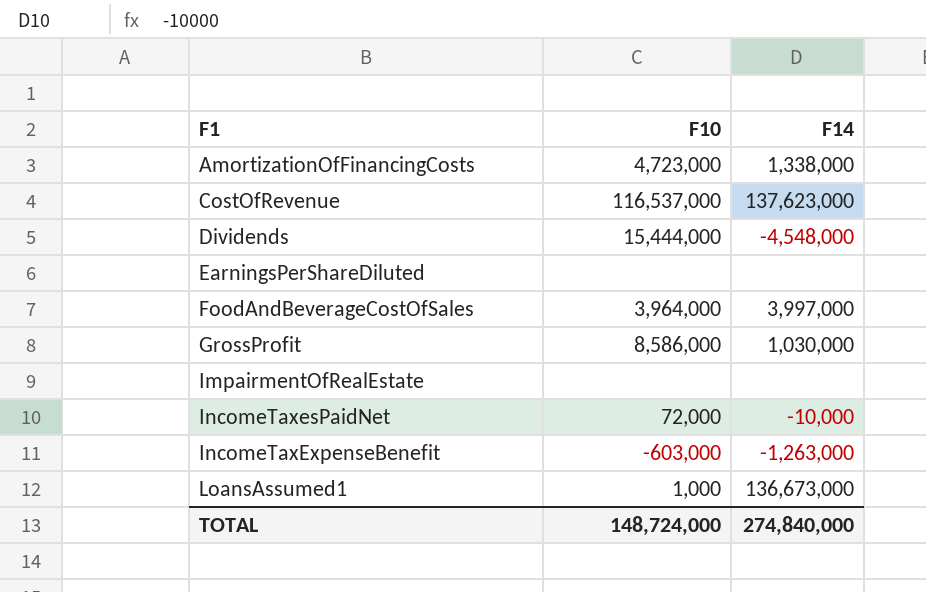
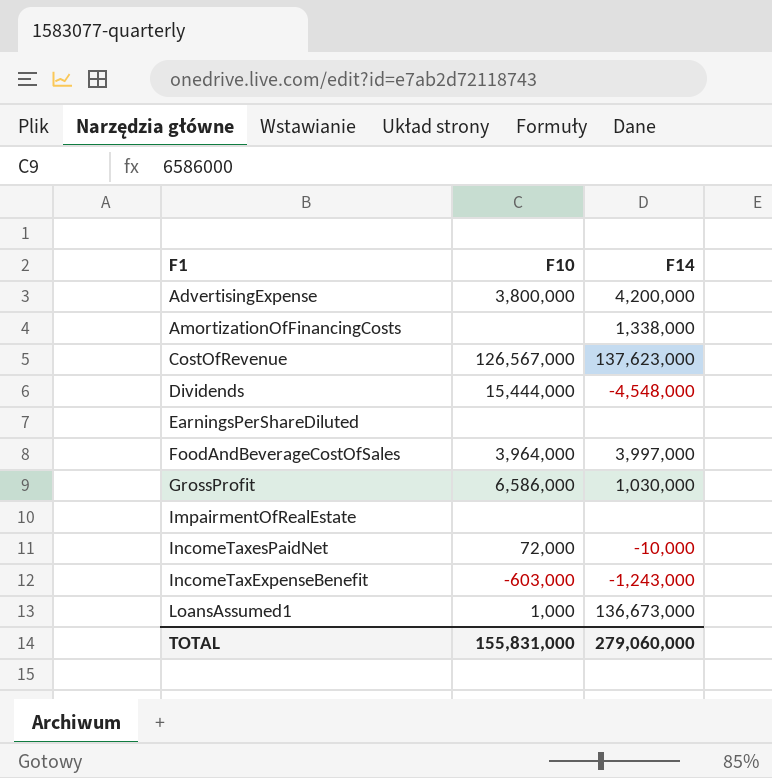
row AdvertisingExpense: none -> 3,800,000 | 4,200,000
AmortizationOfFinancingCosts | F10: 4,723,000 -> none
CostOfRevenue | F10: 116,537,000 -> 126,567,000
GrossProfit | F10: 8,586,000 -> 6,586,000
IncomeTaxExpenseBenefit | F14: -1,263,000 -> -1,243,000
TOTAL | F10: 148,724,000 -> 155,831,000
TOTAL | F14: 274,840,000 -> 279,060,000

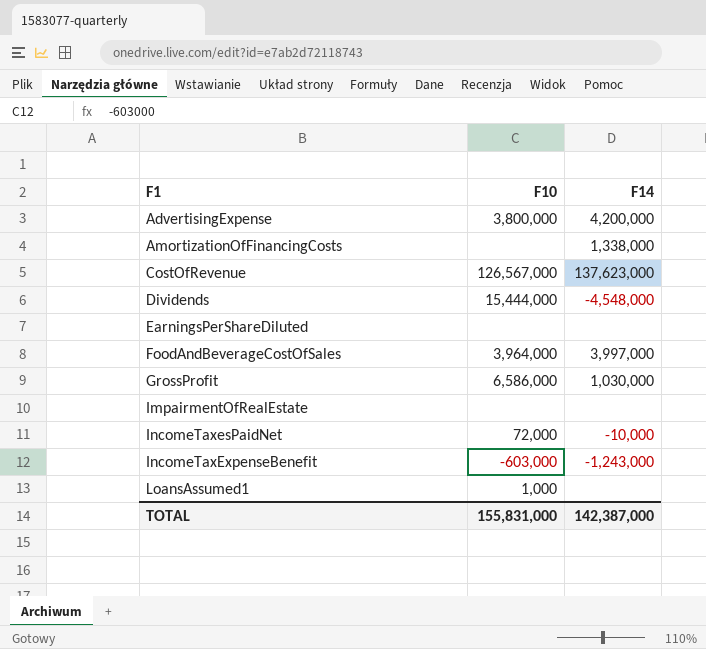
LoansAssumed1 | F14: 136,673,000 -> none
TOTAL | F14: 279,060,000 -> 142,387,000

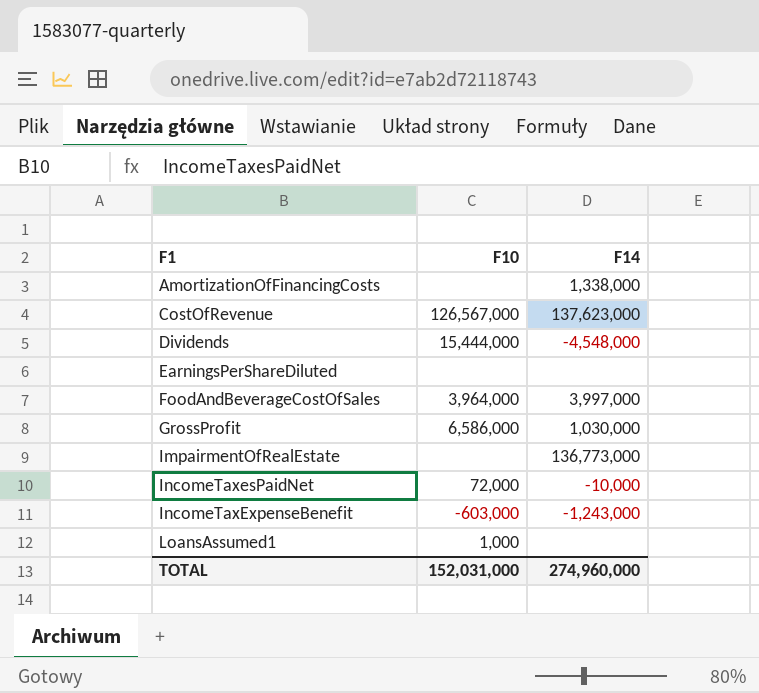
row AdvertisingExpense: 3,800,000 | 4,200,000 -> none
ImpairmentOfRealEstate | F14: none -> 136,773,000
TOTAL | F10: 155,831,000 -> 152,031,000
TOTAL | F14: 142,387,000 -> 274,960,000

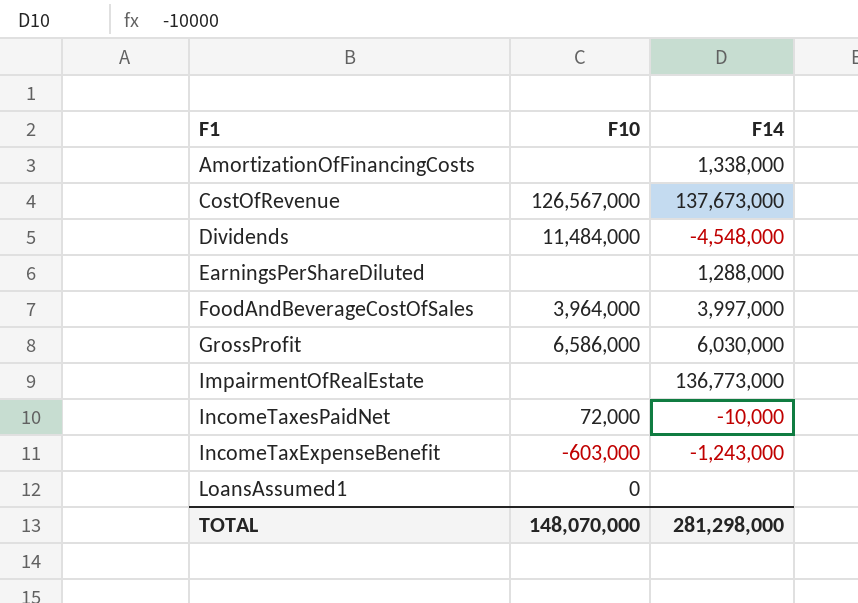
CostOfRevenue | F14: 137,623,000 -> 137,673,000
Dividends | F10: 15,444,000 -> 11,484,000
EarningsPerShareDiluted | F14: none -> 1,288,000
GrossProfit | F14: 1,030,000 -> 6,030,000
LoansAssumed1 | F10: 1,000 -> 0
TOTAL | F10: 152,031,000 -> 148,070,000
TOTAL | F14: 274,960,000 -> 281,298,000

